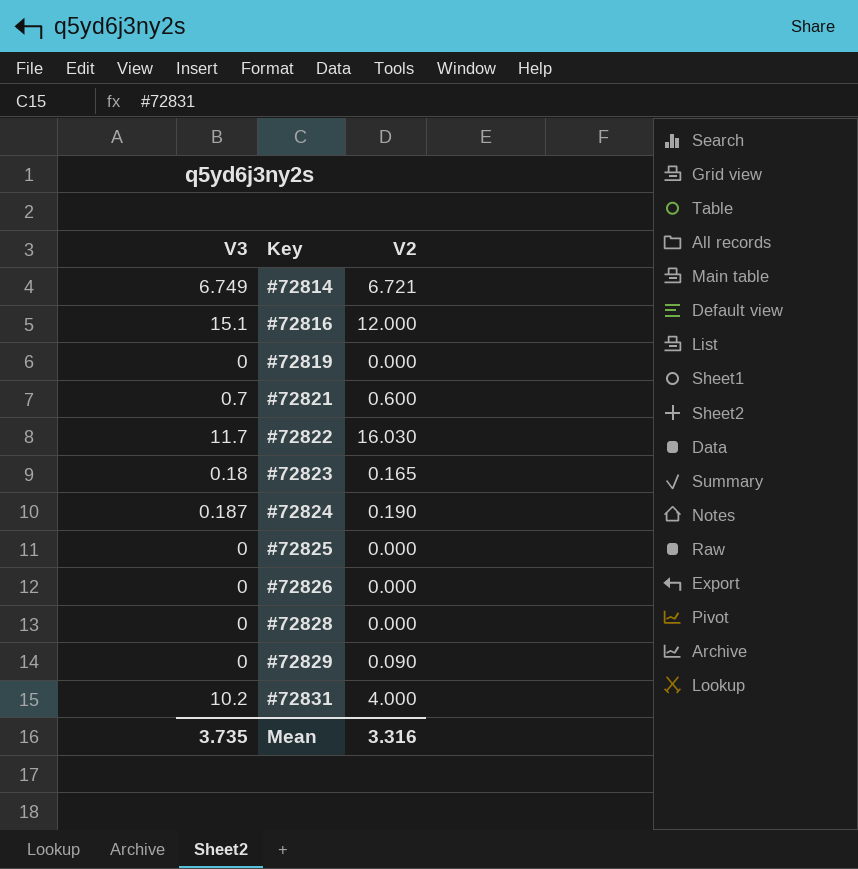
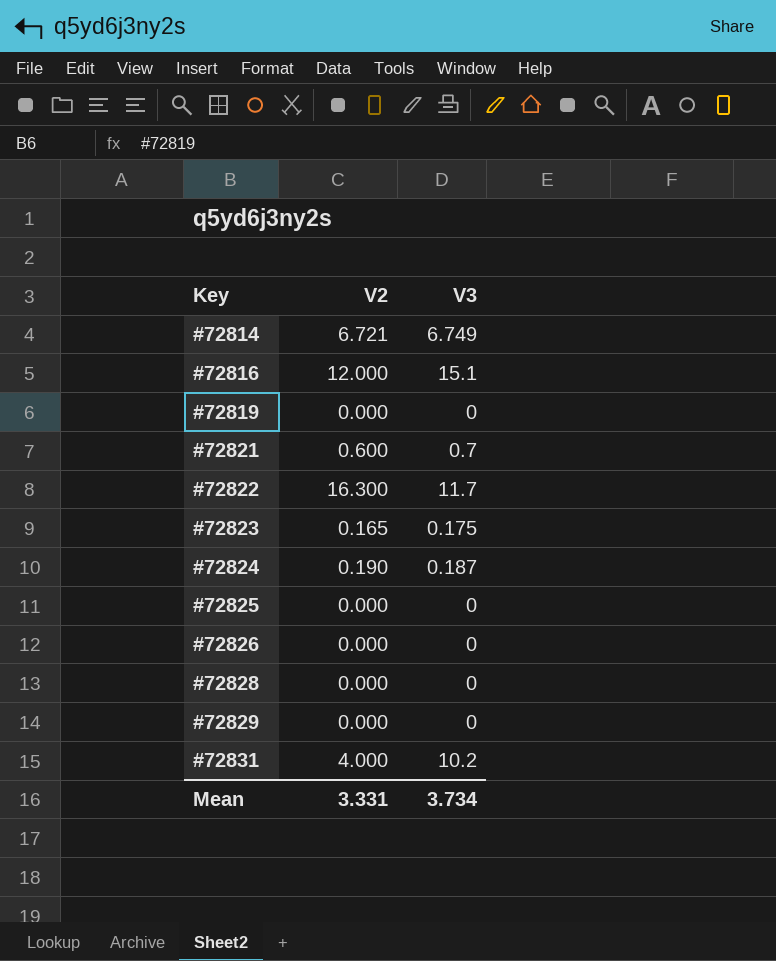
column V3 | position: 1 -> 3
#72822 | V2: 16.030 -> 16.300
#72823 | V3: 0.18 -> 0.175
#72829 | V2: 0.090 -> 0.000
Mean | V2: 3.316 -> 3.331
Mean | V3: 3.735 -> 3.734

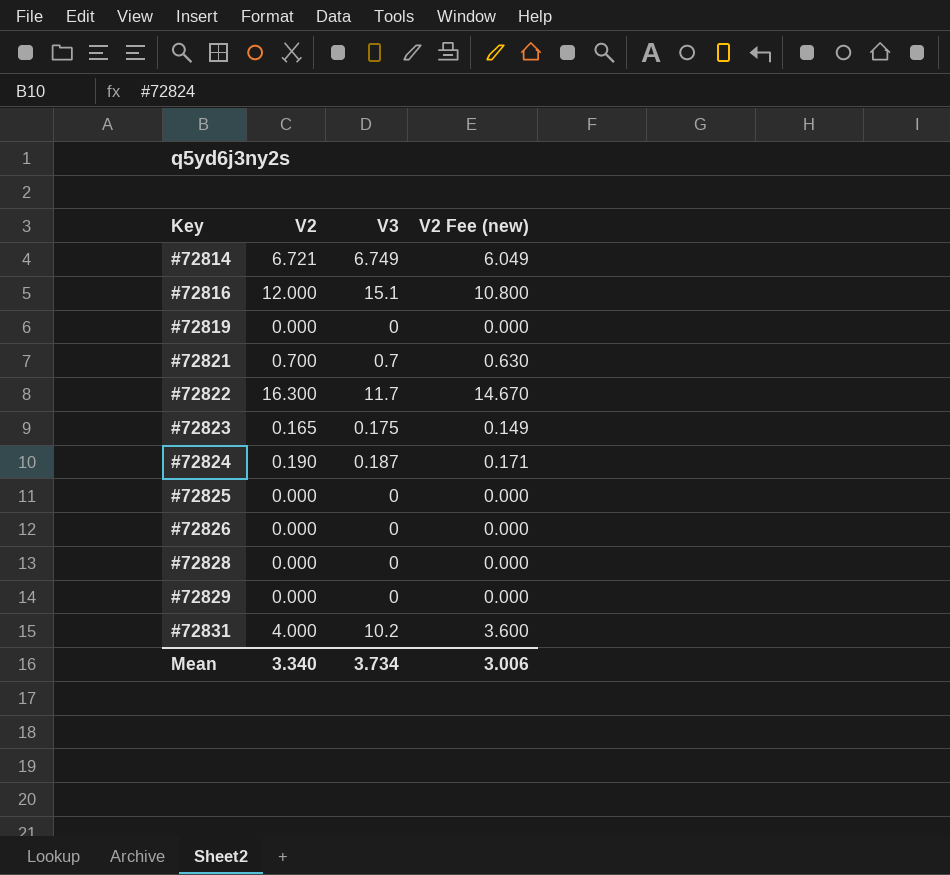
column V2 Fee (new) | formula: none -> [V2] * 0.9
#72821 | V2: 0.600 -> 0.700
Mean | V2: 3.331 -> 3.340

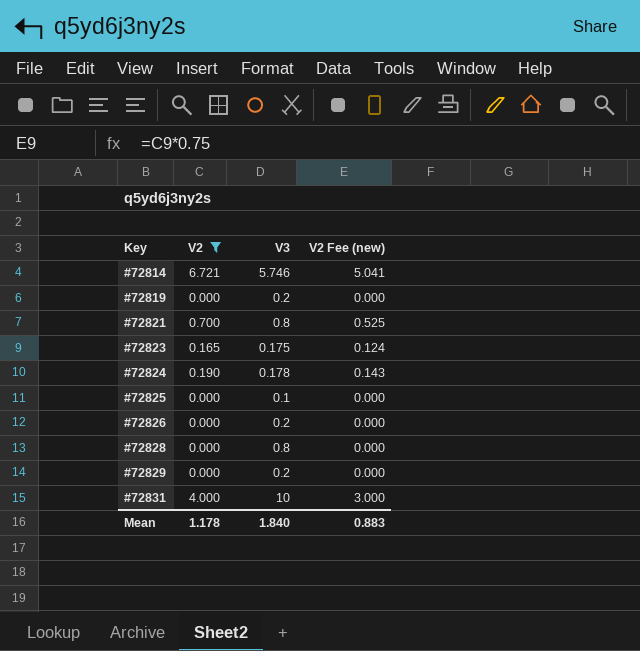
filter: none -> V2 <= 6.721
column V2 Fee (new) | formula: [V2] * 0.9 -> [V2] * 0.75
#72814 | V3: 6.749 -> 5.746
#72819 | V3: 0 -> 0.2
#72821 | V3: 0.7 -> 0.8
#72824 | V3: 0.187 -> 0.178
#72825 | V3: 0 -> 0.1
#72826 | V3: 0 -> 0.2
#72828 | V3: 0 -> 0.8
#72829 | V3: 0 -> 0.2
#72831 | V3: 10.2 -> 10
Mean | V2: 3.340 -> 1.178
Mean | V3: 3.734 -> 1.840
Mean | V2 Fee (new): 3.006 -> 0.883

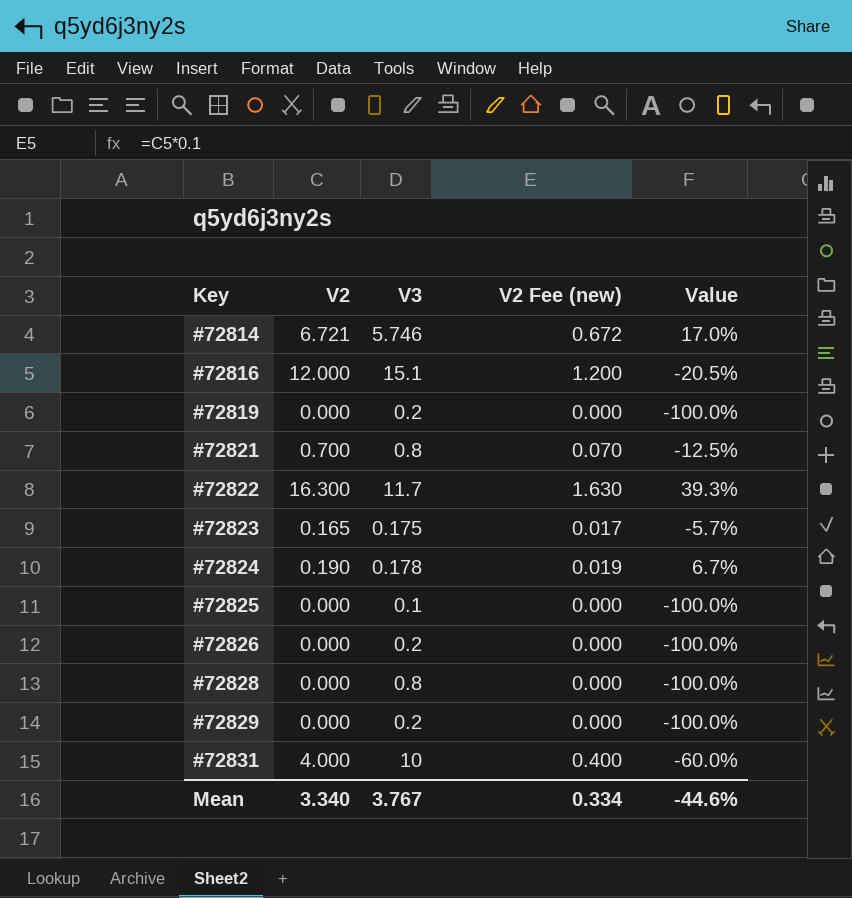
filter: V2 <= 6.721 -> none
column V2 Fee (new) | formula: [V2] * 0.75 -> [V2] * 0.1
column Value | formula: none -> ([V2] - [V3]) / [V3]
Mean | V2: 1.178 -> 3.340
Mean | V3: 1.840 -> 3.767
Mean | V2 Fee (new): 0.883 -> 0.334

